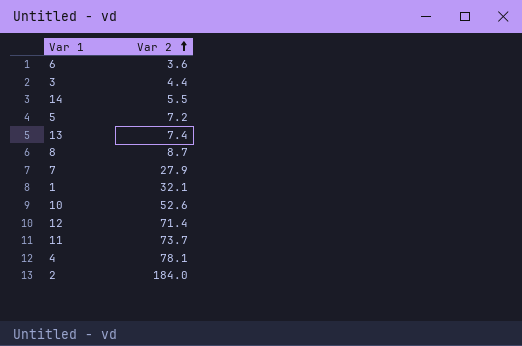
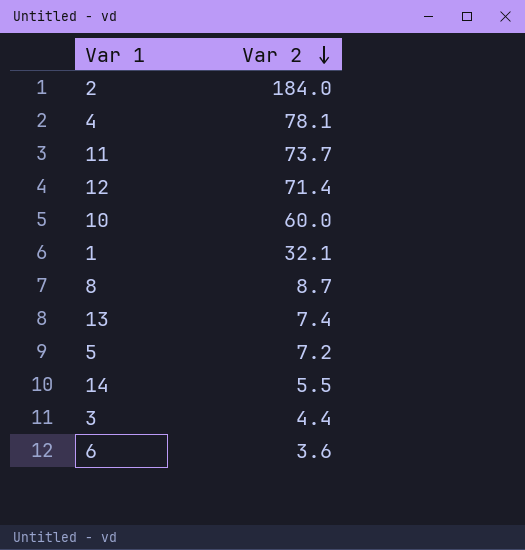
row order: Var 2 ascending -> Var 2 descending
row 7: 27.9 -> none
10 | Var 2: 52.6 -> 60.0

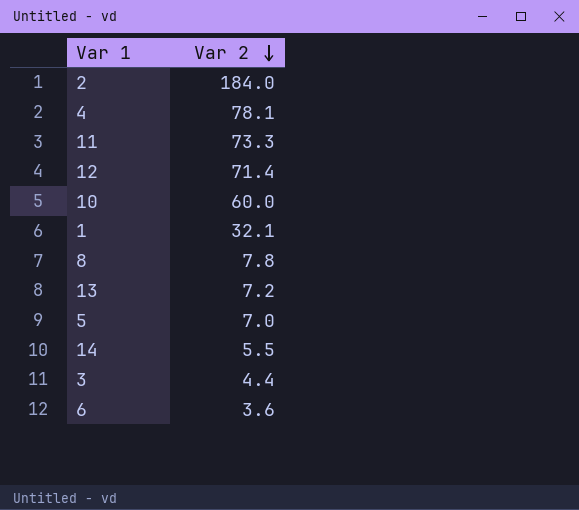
11 | Var 2: 73.7 -> 73.3
8 | Var 2: 8.7 -> 7.8
13 | Var 2: 7.4 -> 7.2
5 | Var 2: 7.2 -> 7.0

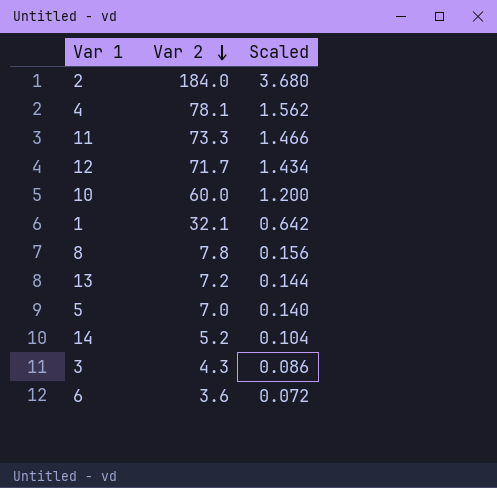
column Scaled | formula: none -> [Var 2] * 0.02
12 | Var 2: 71.4 -> 71.7
14 | Var 2: 5.5 -> 5.2
3 | Var 2: 4.4 -> 4.3

